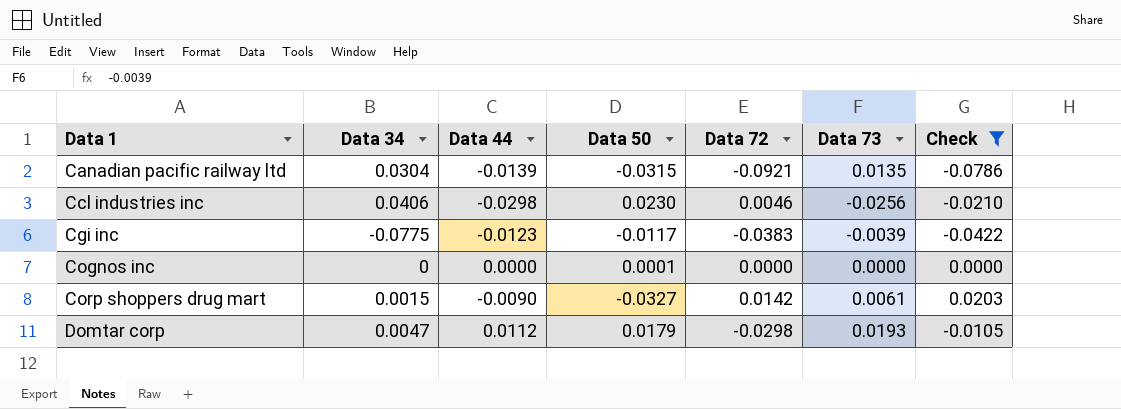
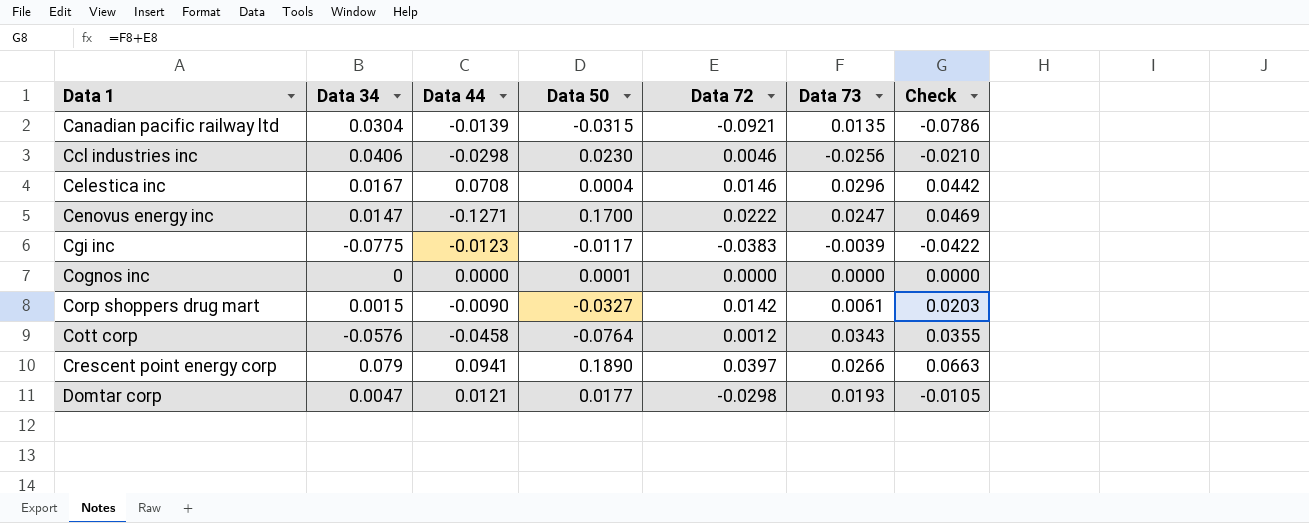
filter: Check <= 0.0203 -> none
Domtar corp | Data 44: 0.0112 -> 0.0121
Domtar corp | Data 50: 0.0179 -> 0.0177

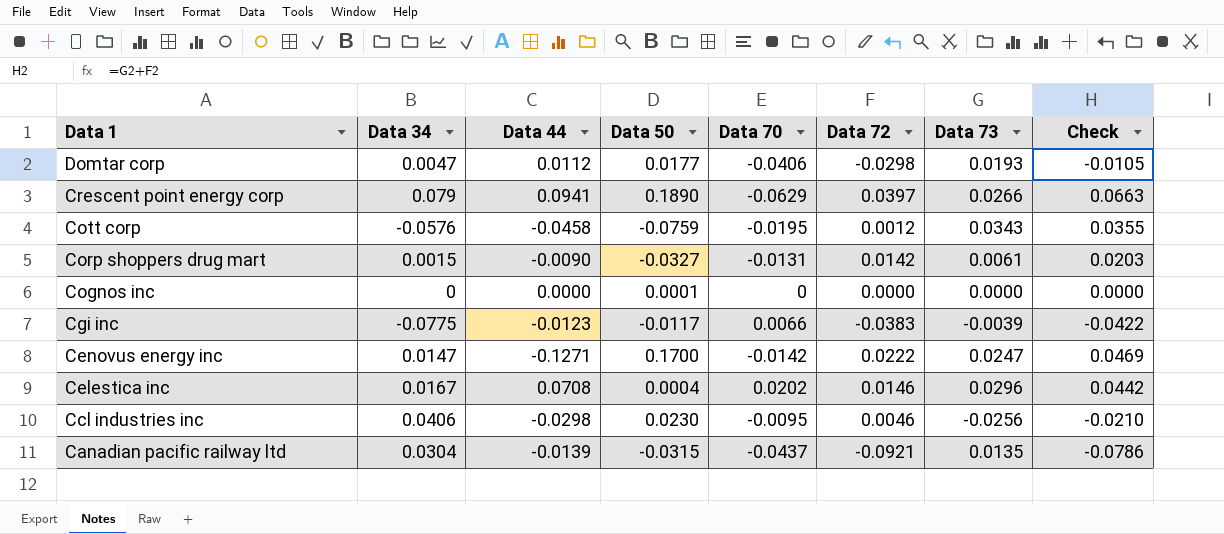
row order: Data 1 ascending -> Data 1 descending
column Data 70 | position: none -> 5
Domtar corp | Data 44: 0.0121 -> 0.0112
Cott corp | Data 50: -0.0764 -> -0.0759

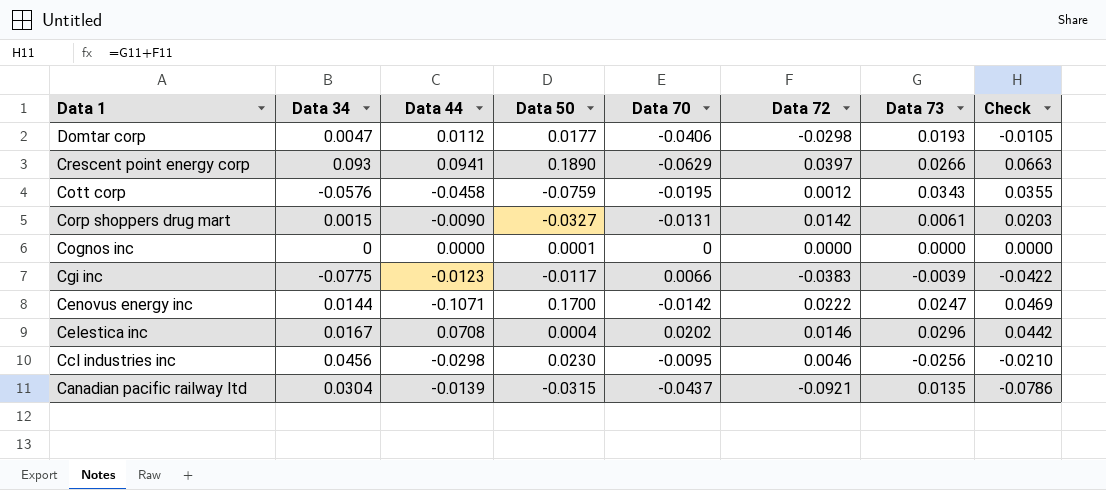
Crescent point energy corp | Data 34: 0.079 -> 0.093
Cenovus energy inc | Data 34: 0.0147 -> 0.0144
Cenovus energy inc | Data 44: -0.1271 -> -0.1071
Ccl industries inc | Data 34: 0.0406 -> 0.0456

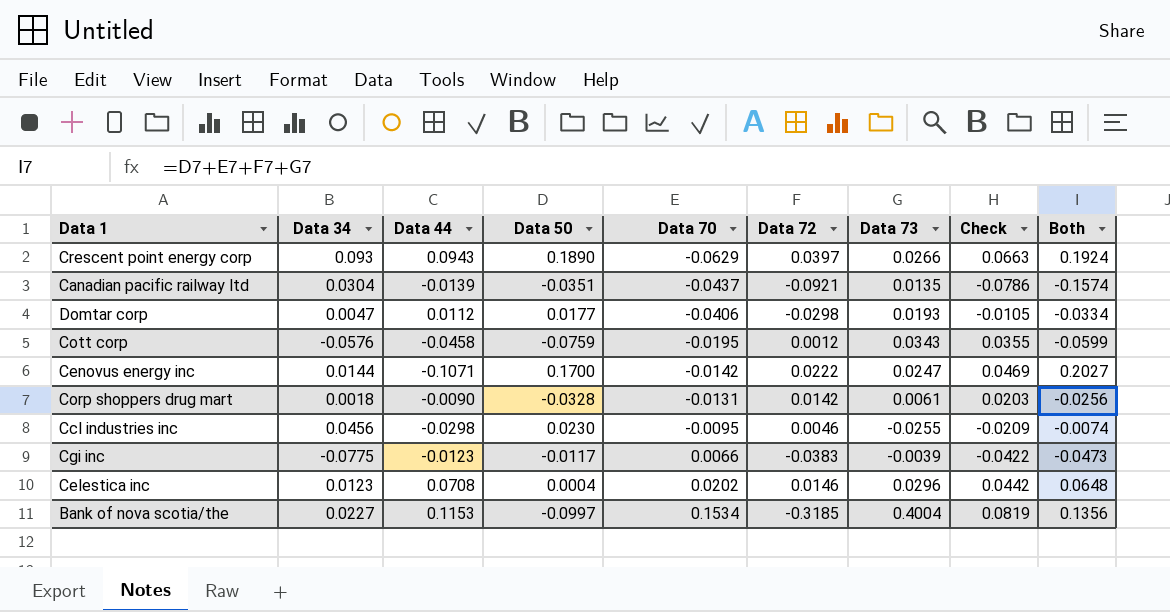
row order: Data 1 descending -> Data 70 ascending
column Both | formula: none -> [Data 50] + [Data 70] + [Data 72] + [Data 73]
row Cognos inc: 0 | 0.0000 | 0.0001 | 0 | 0.0000 | 0.0000 | 0.0000 -> none
Crescent point energy corp | Data 44: 0.0941 -> 0.0943
Canadian pacific railway ltd | Data 50: -0.0315 -> -0.0351
Corp shoppers drug mart | Data 34: 0.0015 -> 0.0018
Corp shoppers drug mart | Data 50: -0.0327 -> -0.0328
Ccl industries inc | Data 73: -0.0256 -> -0.0255
Ccl industries inc | Check: -0.0210 -> -0.0209
Celestica inc | Data 34: 0.0167 -> 0.0123
row Bank of nova scotia/the: none -> 0.0227 | 0.1153 | -0.0997 | 0.1534 | -0.3185 | 0.4004 | 0.0819 | 0.1356

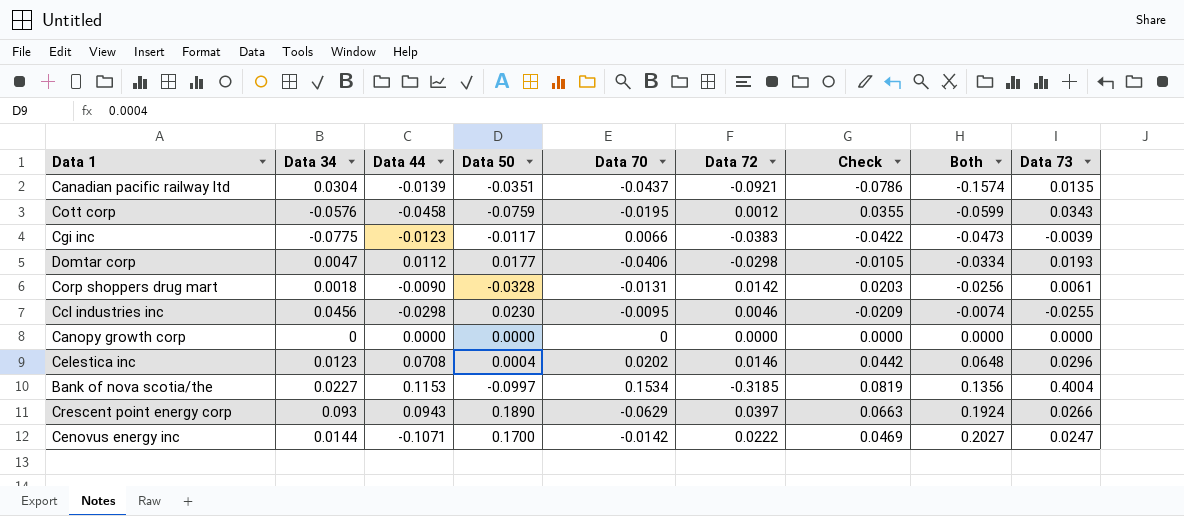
row order: Data 70 ascending -> Both ascending
column Data 73 | position: 7 -> 9
row Canopy growth corp: none -> 0 | 0.0000 | 0.0000 | 0 | 0.0000 | 0.0000 | 0.0000 | 0.0000

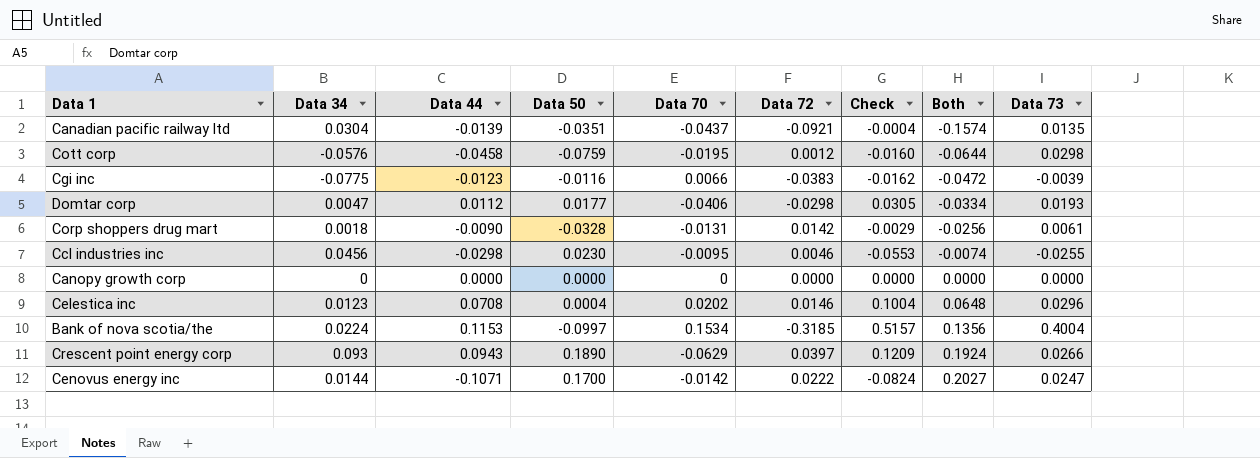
column Check | formula: [Data 72] + [Data 73] -> [Data 44] + [Data 73]
Cott corp | Both: -0.0599 -> -0.0644
Cott corp | Data 73: 0.0343 -> 0.0298
Cgi inc | Data 50: -0.0117 -> -0.0116
Cgi inc | Both: -0.0473 -> -0.0472
Bank of nova scotia/the | Data 34: 0.0227 -> 0.0224

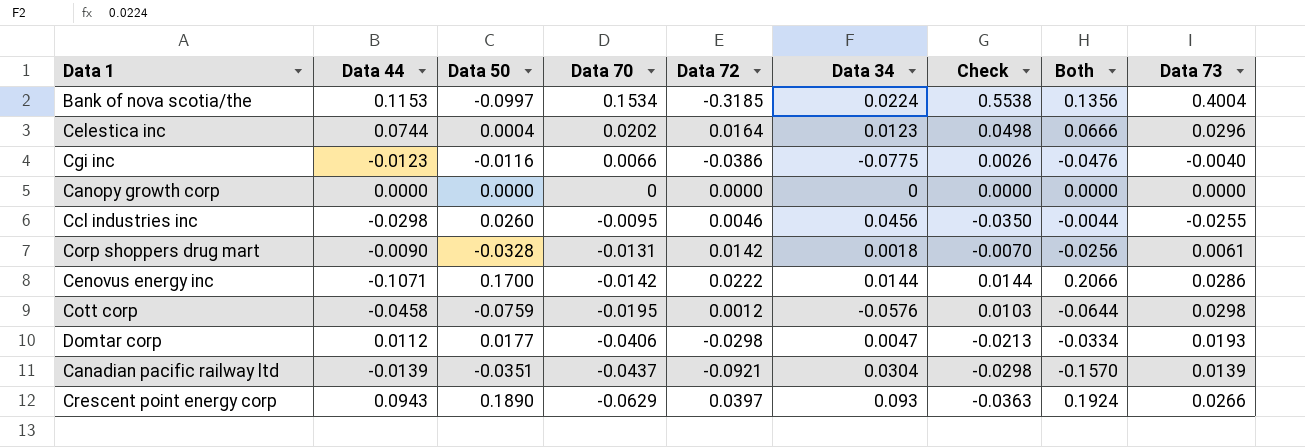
row order: Both ascending -> Data 70 descending
column Data 34 | position: 2 -> 6
column Check | formula: [Data 44] + [Data 73] -> [Data 70] + [Data 73]
Celestica inc | Data 44: 0.0708 -> 0.0744
Celestica inc | Data 72: 0.0146 -> 0.0164
Celestica inc | Both: 0.0648 -> 0.0666
Cgi inc | Data 72: -0.0383 -> -0.0386
Cgi inc | Both: -0.0472 -> -0.0476
Cgi inc | Data 73: -0.0039 -> -0.0040
Ccl industries inc | Data 50: 0.0230 -> 0.0260
Ccl industries inc | Both: -0.0074 -> -0.0044
Cenovus energy inc | Both: 0.2027 -> 0.2066
Cenovus energy inc | Data 73: 0.0247 -> 0.0286
Canadian pacific railway ltd | Both: -0.1574 -> -0.1570
Canadian pacific railway ltd | Data 73: 0.0135 -> 0.0139

